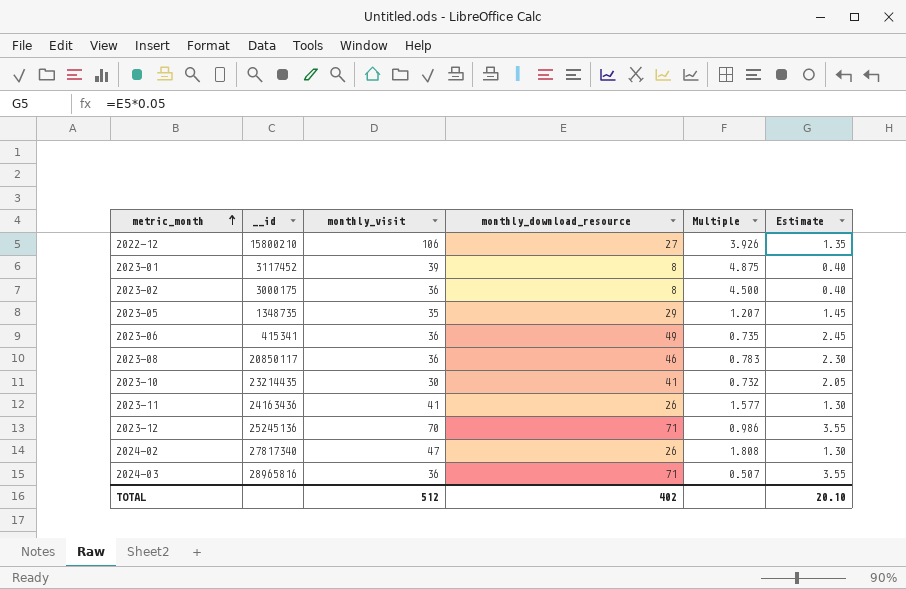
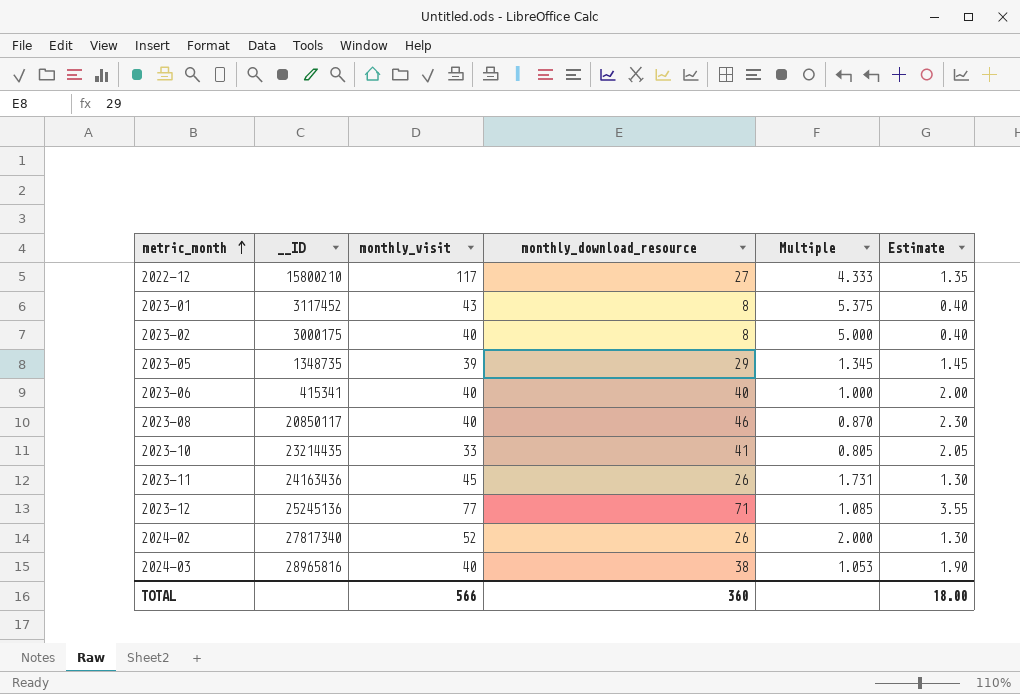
column name: __id -> __ID
2022-12 | monthly_visit: 106 -> 117
2022-12 | Multiple: 3.926 -> 4.333
2023-01 | monthly_visit: 39 -> 43
2023-01 | Multiple: 4.875 -> 5.375
2023-02 | monthly_visit: 36 -> 40
2023-02 | Multiple: 4.500 -> 5.000
2023-05 | monthly_visit: 35 -> 39
2023-05 | Multiple: 1.207 -> 1.345
2023-06 | monthly_visit: 36 -> 40
2023-06 | monthly_download_resource: 49 -> 40
2023-06 | Multiple: 0.735 -> 1.000
2023-06 | Estimate: 2.45 -> 2.00
2023-08 | monthly_visit: 36 -> 40
2023-08 | Multiple: 0.783 -> 0.870
2023-10 | monthly_visit: 30 -> 33
2023-10 | Multiple: 0.732 -> 0.805
2023-11 | monthly_visit: 41 -> 45
2023-11 | Multiple: 1.577 -> 1.731
2023-12 | monthly_visit: 70 -> 77
2023-12 | Multiple: 0.986 -> 1.085
2024-02 | monthly_visit: 47 -> 52
2024-02 | Multiple: 1.808 -> 2.000
2024-03 | monthly_visit: 36 -> 40
2024-03 | monthly_download_resource: 71 -> 38
2024-03 | Multiple: 0.507 -> 1.053
2024-03 | Estimate: 3.55 -> 1.90
TOTAL | monthly_visit: 512 -> 566
TOTAL | monthly_download_resource: 402 -> 360
TOTAL | Estimate: 20.10 -> 18.00

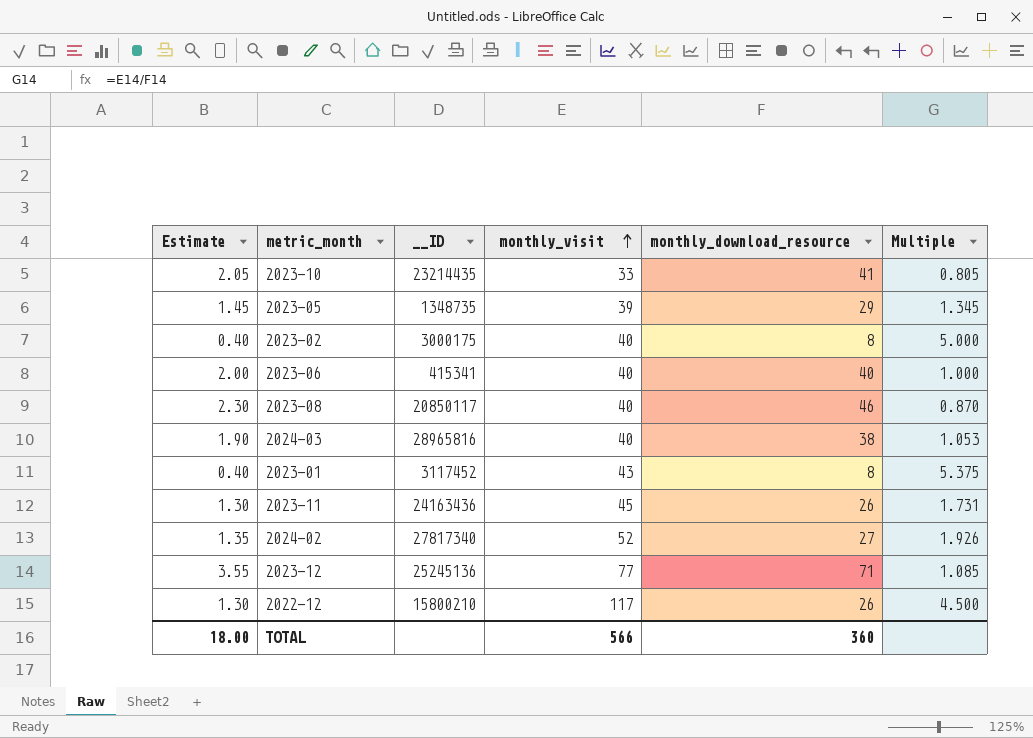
row order: metric_month ascending -> monthly_visit ascending
column Estimate | position: 6 -> 1
2024-02 | Estimate: 1.30 -> 1.35
2024-02 | monthly_download_resource: 26 -> 27
2024-02 | Multiple: 2.000 -> 1.926
2022-12 | Estimate: 1.35 -> 1.30
2022-12 | monthly_download_resource: 27 -> 26
2022-12 | Multiple: 4.333 -> 4.500

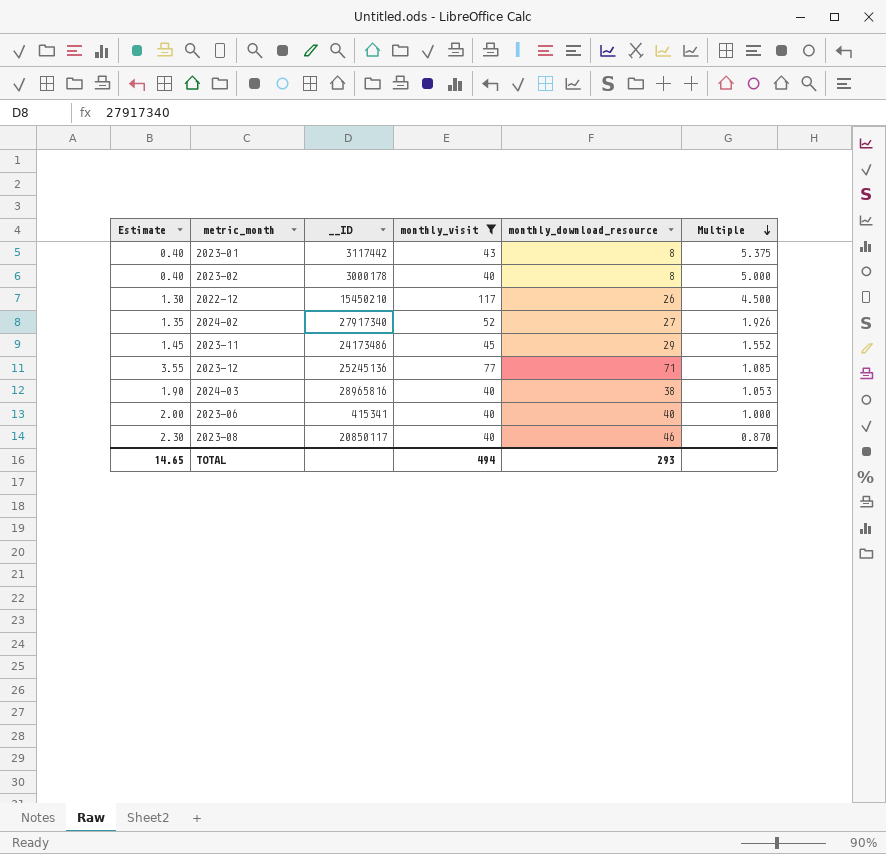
filter: none -> monthly_visit >= 40
row order: monthly_visit ascending -> Multiple descending
2023-01 | __ID: 3117452 -> 3117442
2023-02 | __ID: 3000175 -> 3000178
2022-12 | __ID: 15800210 -> 15450210
2024-02 | __ID: 27817340 -> 27917340
2023-11 | Estimate: 1.30 -> 1.45
2023-11 | __ID: 24163436 -> 24173486
2023-11 | monthly_download_resource: 26 -> 29
2023-11 | Multiple: 1.731 -> 1.552
TOTAL | Estimate: 18.00 -> 14.65
TOTAL | monthly_visit: 566 -> 494
TOTAL | monthly_download_resource: 360 -> 293

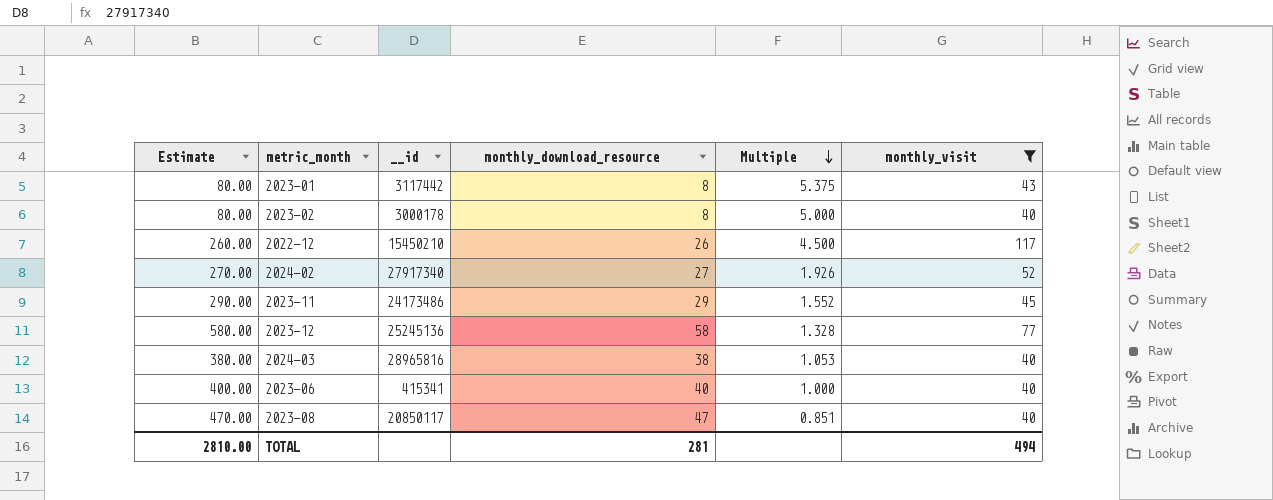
column Estimate | formula: [monthly_download_resource] * 0.05 -> [monthly_download_resource] * 10
column name: __ID -> __id
column monthly_visit | position: 4 -> 6
2023-12 | monthly_download_resource: 71 -> 58
2023-12 | Multiple: 1.085 -> 1.328
2023-08 | monthly_download_resource: 46 -> 47
2023-08 | Multiple: 0.870 -> 0.851
TOTAL | Estimate: 14.65 -> 2810.00
TOTAL | monthly_download_resource: 293 -> 281

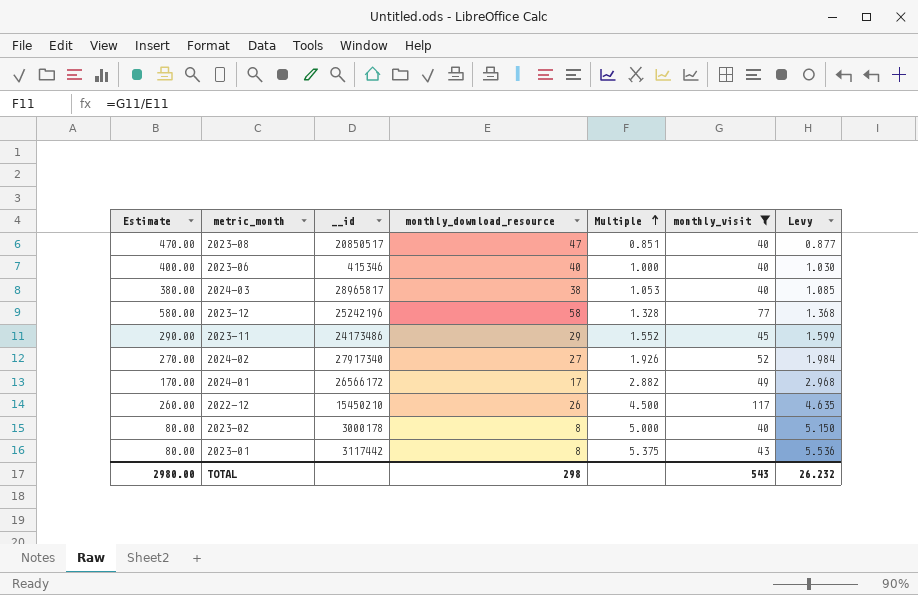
row order: Multiple descending -> Multiple ascending
column Levy | formula: none -> [Multiple] * 1.03
2023-08 | __id: 20850117 -> 20850517
2023-06 | __id: 415341 -> 415346
2024-03 | __id: 28965816 -> 28965817
2023-12 | __id: 25245136 -> 25242196
row 2024-01: none -> 170.00 | 26566172 | 17 | 2.882 | 49 | 2.968
TOTAL | Estimate: 2810.00 -> 2980.00
TOTAL | monthly_download_resource: 281 -> 298
TOTAL | monthly_visit: 494 -> 543

